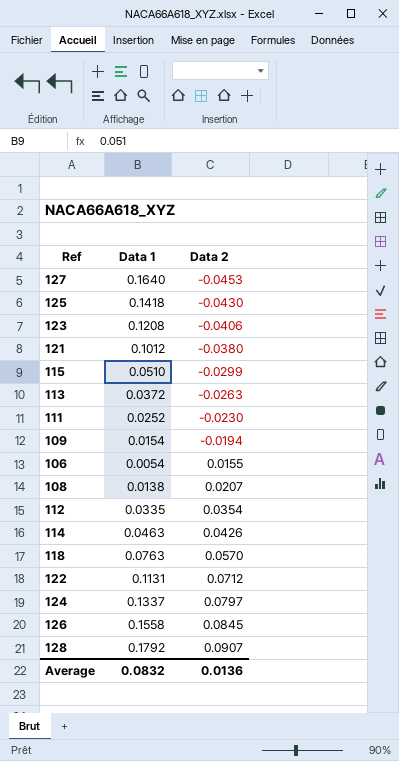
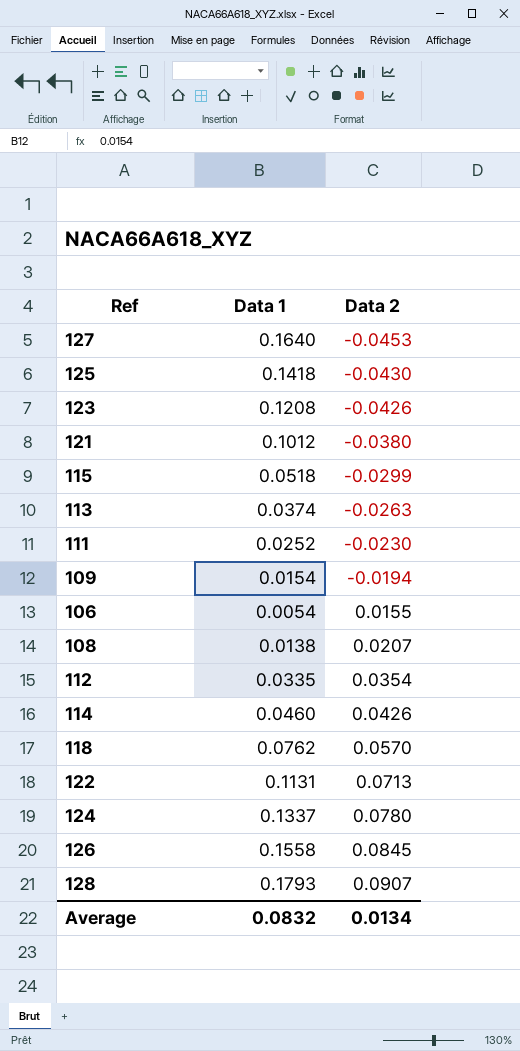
123 | Data 2: -0.0406 -> -0.0426
115 | Data 1: 0.0510 -> 0.0518
113 | Data 1: 0.0372 -> 0.0374
114 | Data 1: 0.0463 -> 0.0460
118 | Data 1: 0.0763 -> 0.0762
122 | Data 2: 0.0712 -> 0.0713
124 | Data 2: 0.0797 -> 0.0780
128 | Data 1: 0.1792 -> 0.1793
Average | Data 2: 0.0136 -> 0.0134

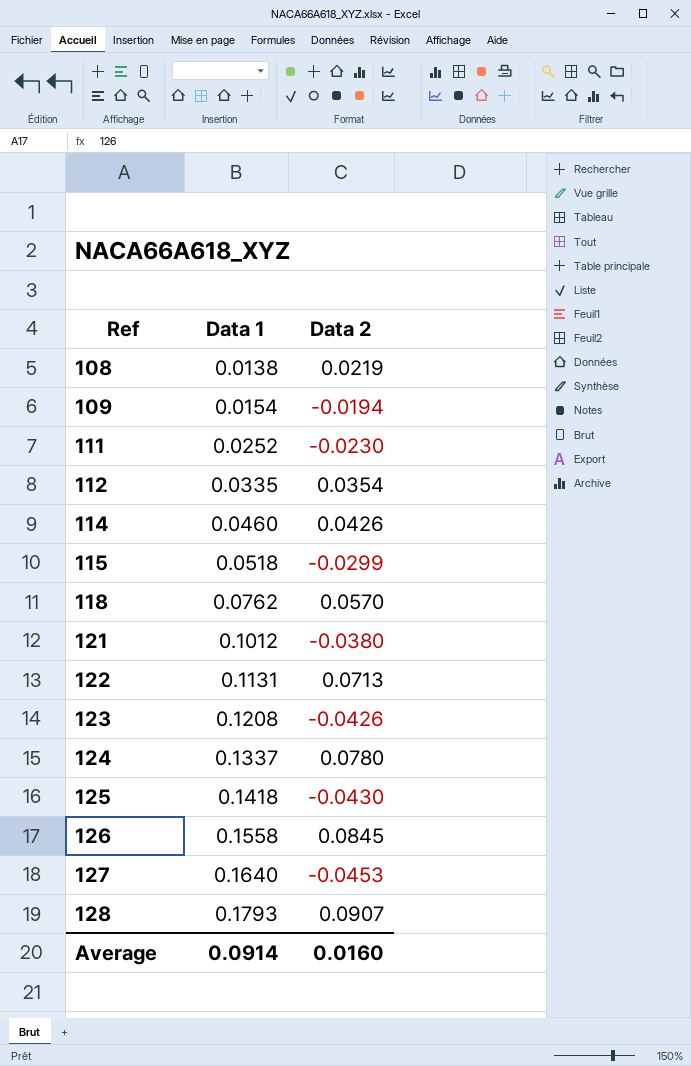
row order: Data 2 ascending -> Ref ascending
row 113: 0.0374 | -0.0263 -> none
row 106: 0.0054 | 0.0155 -> none
108 | Data 2: 0.0207 -> 0.0219
Average | Data 1: 0.0832 -> 0.0914
Average | Data 2: 0.0134 -> 0.0160

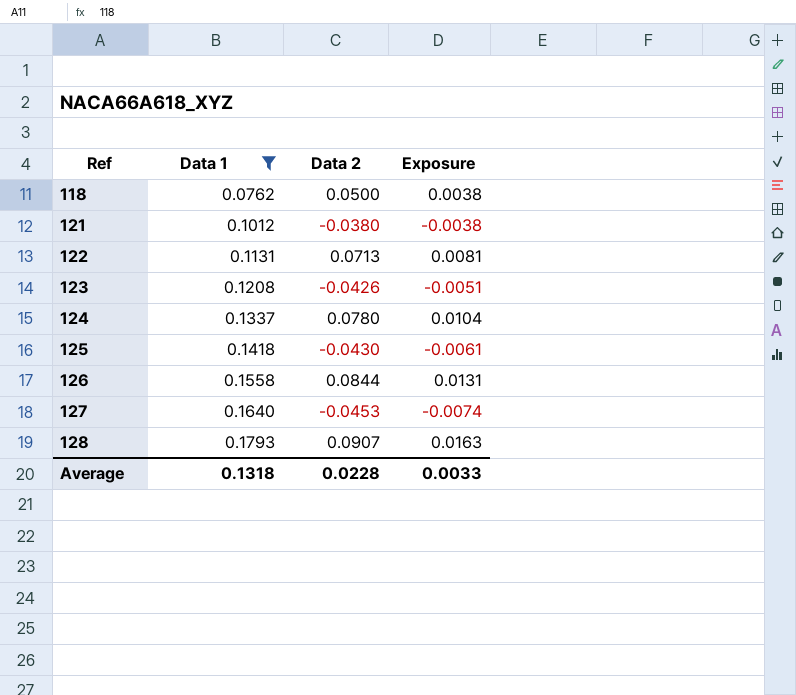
filter: none -> Data 1 >= 0.0762
column Exposure | formula: none -> [Data 1] * [Data 2]
118 | Data 2: 0.0570 -> 0.0500
126 | Data 2: 0.0845 -> 0.0844
Average | Data 1: 0.0914 -> 0.1318
Average | Data 2: 0.0160 -> 0.0228

